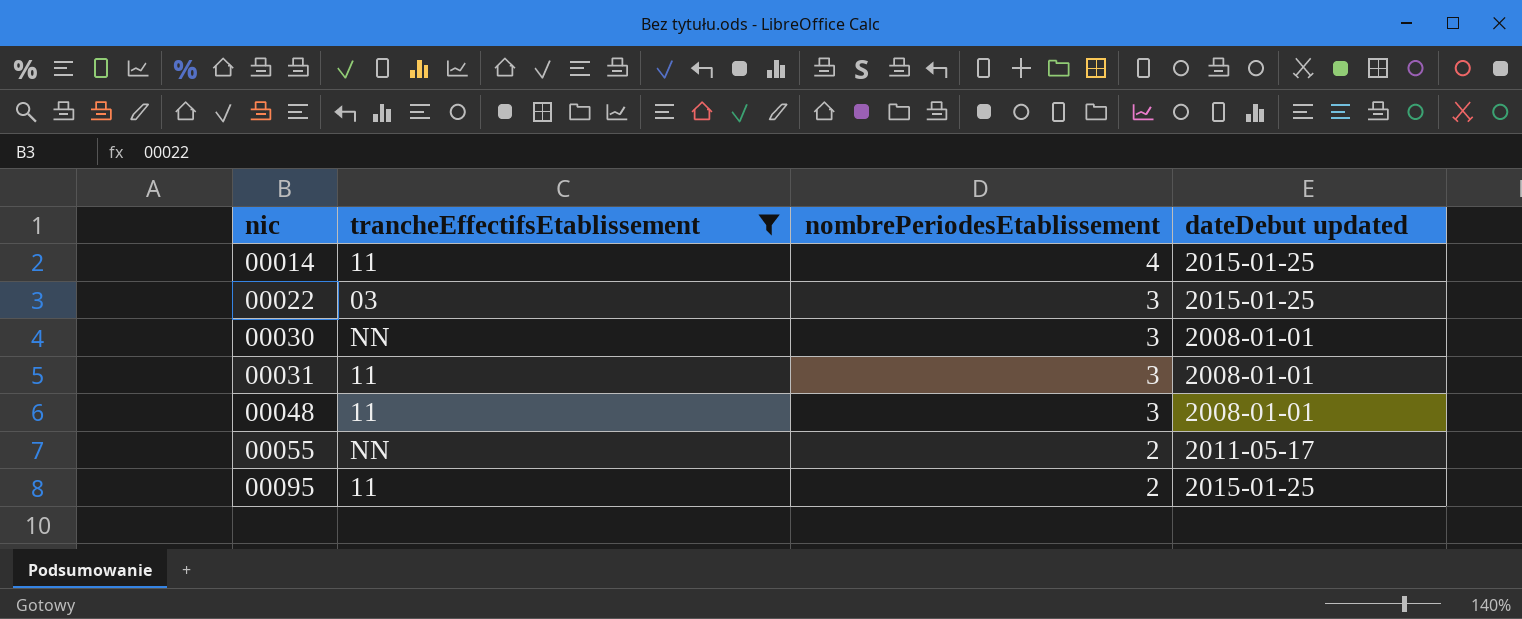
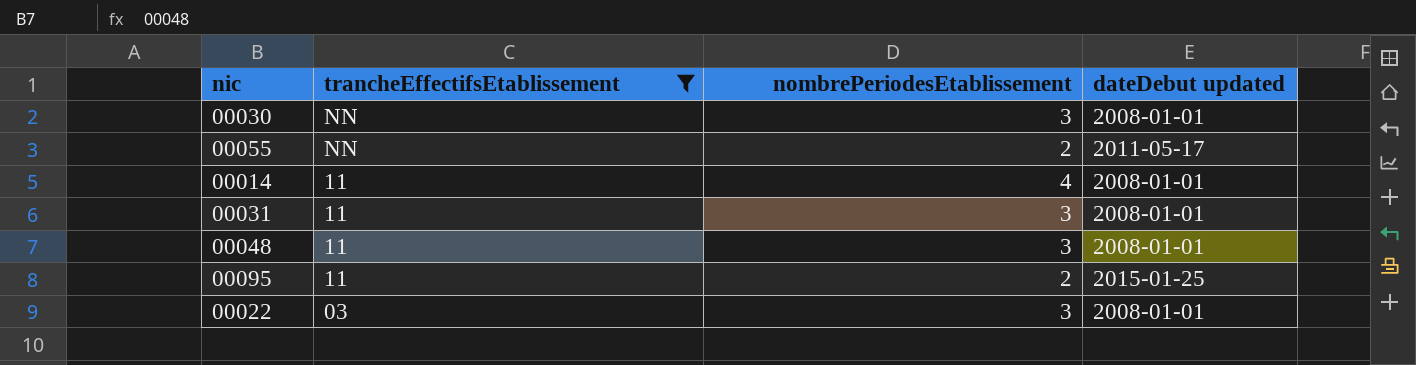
row order: nic ascending -> trancheEffectifsEtablissement descending
00014 | dateDebut updated: 2015-01-25 -> 2008-01-01
00022 | dateDebut updated: 2015-01-25 -> 2008-01-01

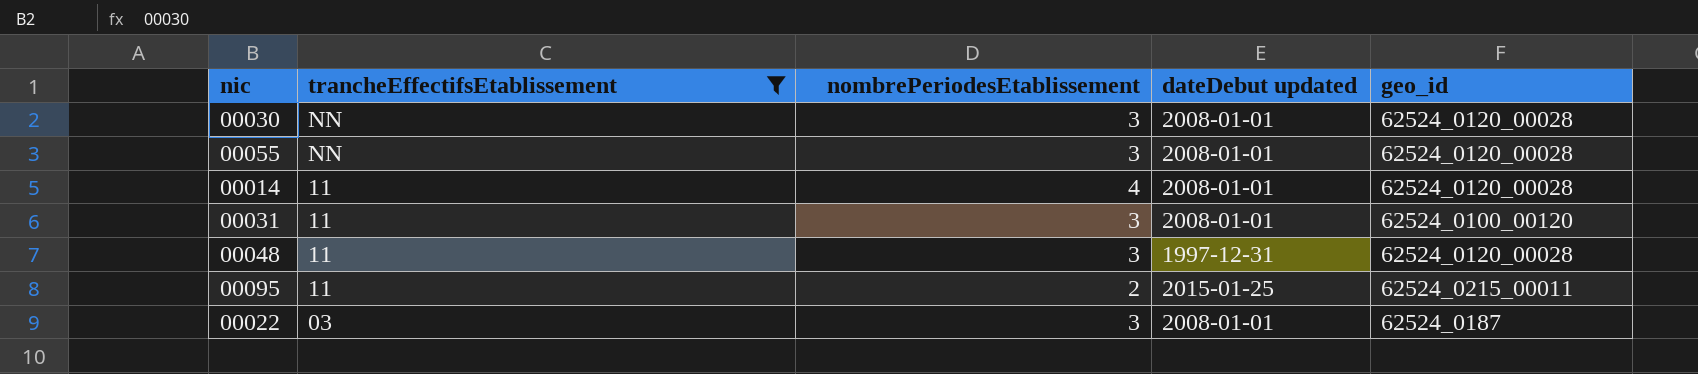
column geo_id | position: none -> 5
00055 | nombrePeriodesEtablissement: 2 -> 3
00055 | dateDebut updated: 2011-05-17 -> 2008-01-01
00048 | dateDebut updated: 2008-01-01 -> 1997-12-31

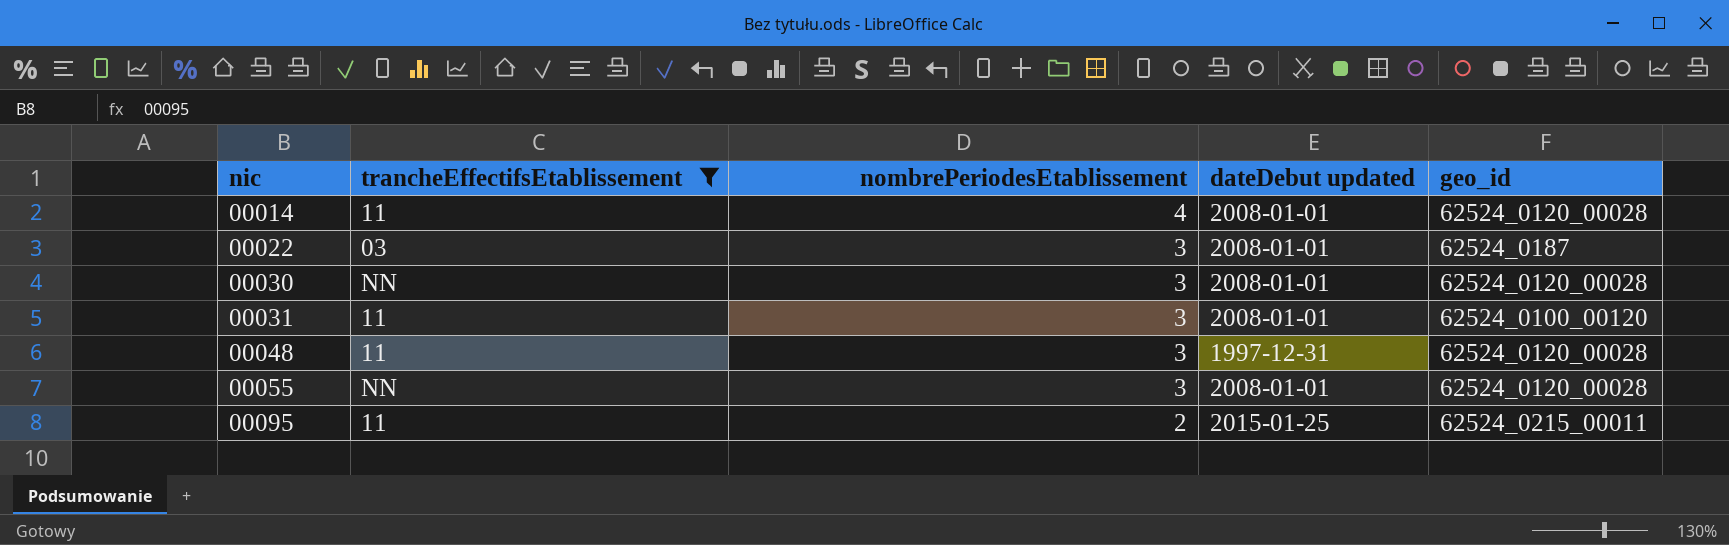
row order: trancheEffectifsEtablissement descending -> nic ascending

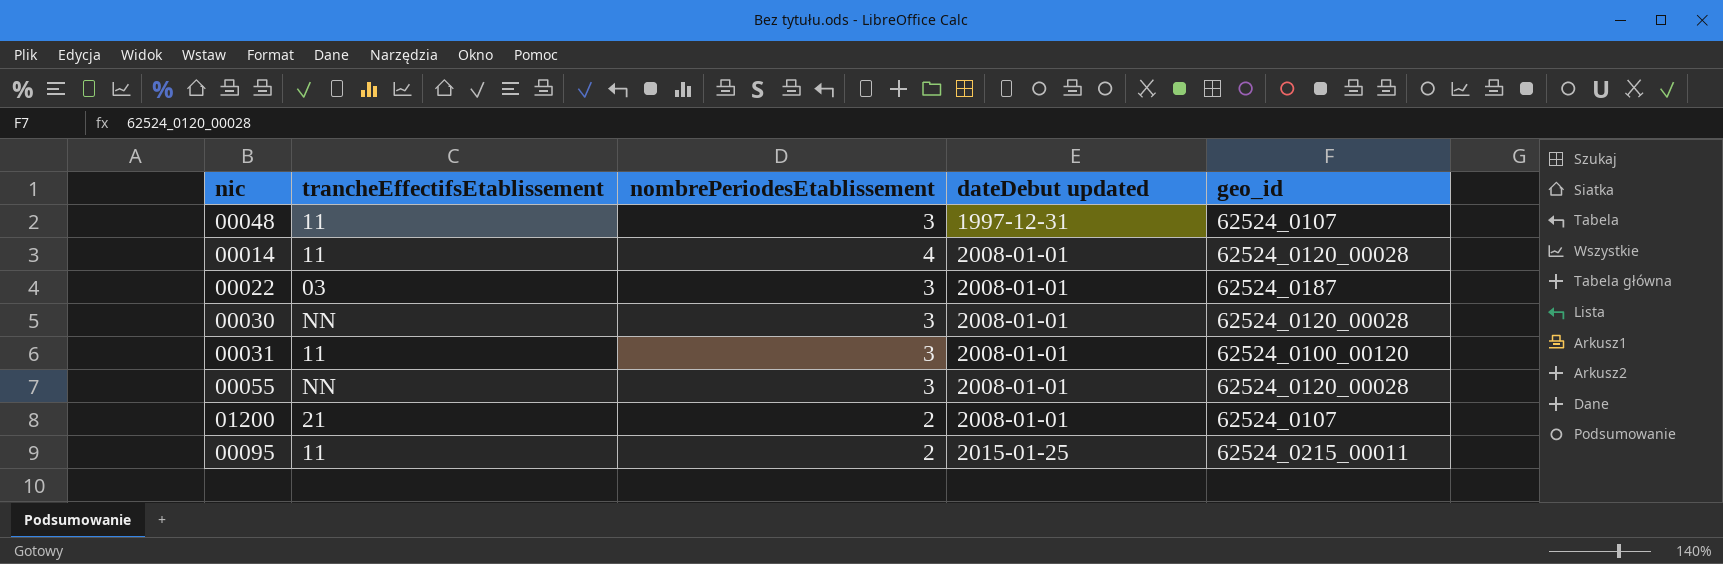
filter: trancheEffectifsEtablissement != 21 -> none
row order: nic ascending -> dateDebut updated ascending
00048 | geo_id: 62524_0120_00028 -> 62524_0107

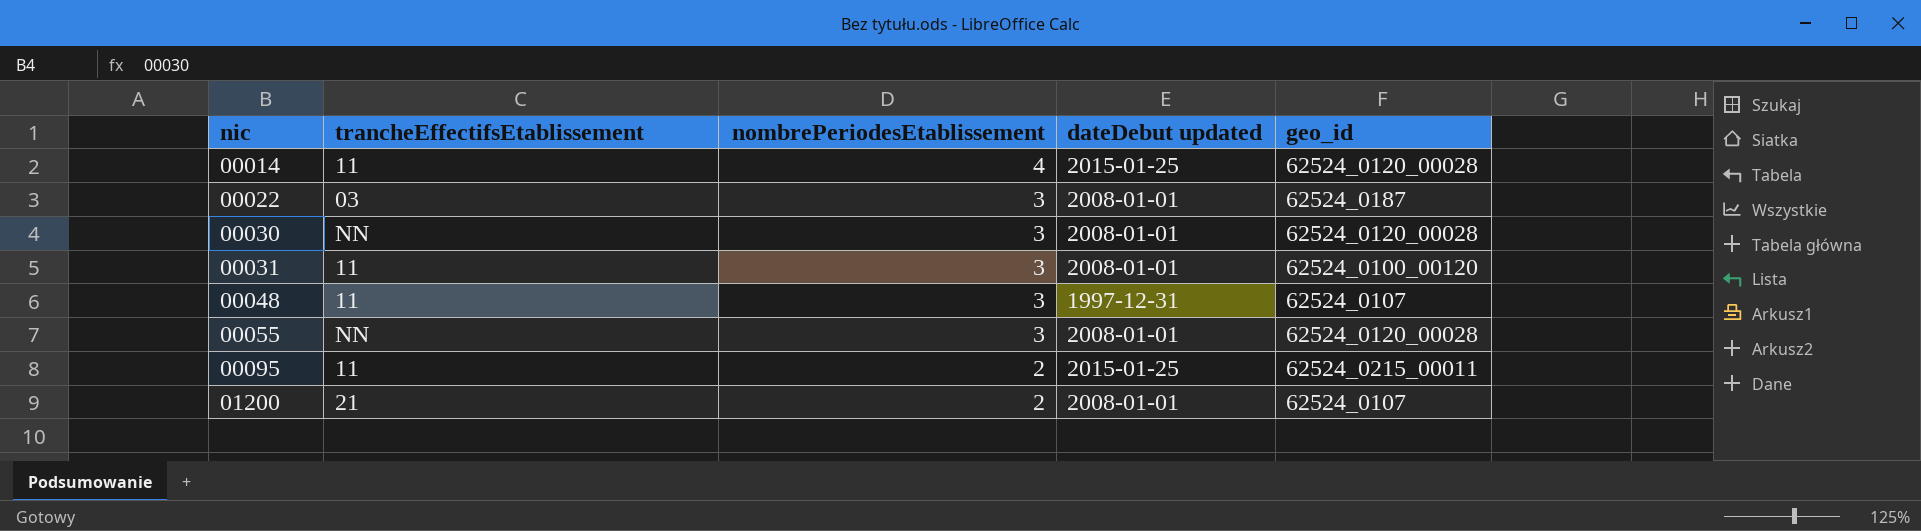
row order: dateDebut updated ascending -> nic ascending
00014 | dateDebut updated: 2008-01-01 -> 2015-01-25

